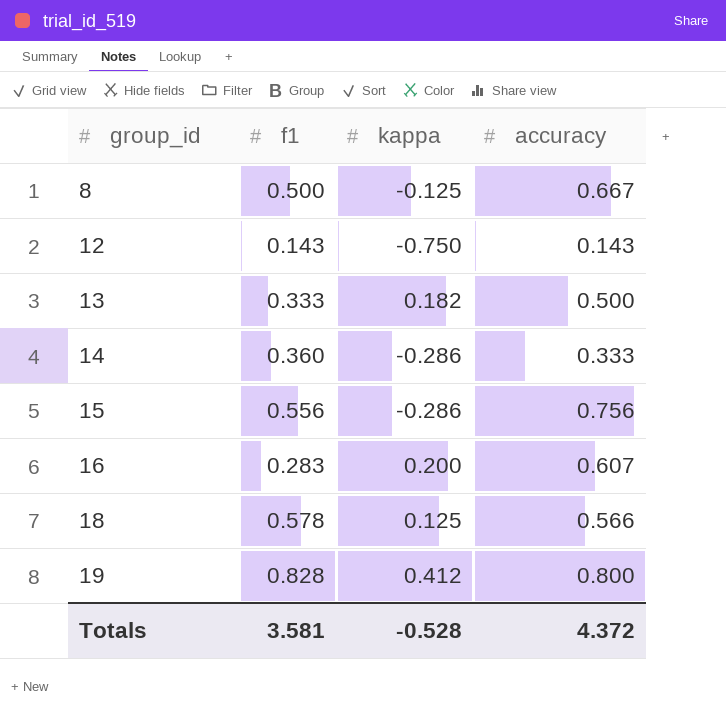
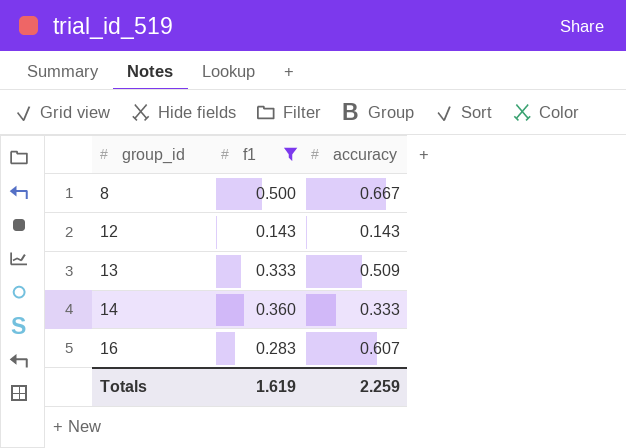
filter: none -> f1 <= 0.500
column kappa | position: 3 -> none
13 | accuracy: 0.500 -> 0.509
Totals | f1: 3.581 -> 1.619
Totals | accuracy: 4.372 -> 2.259

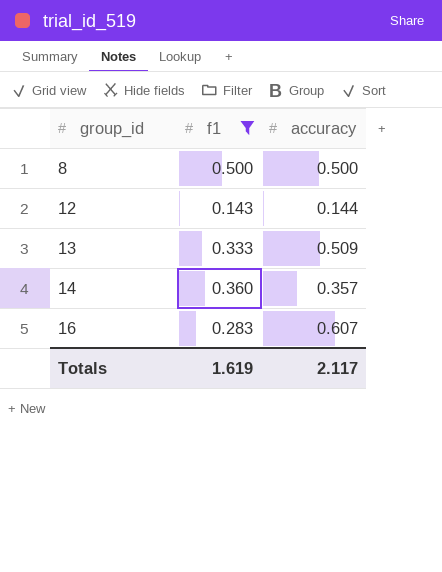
8 | accuracy: 0.667 -> 0.500
12 | accuracy: 0.143 -> 0.144
14 | accuracy: 0.333 -> 0.357
Totals | accuracy: 2.259 -> 2.117

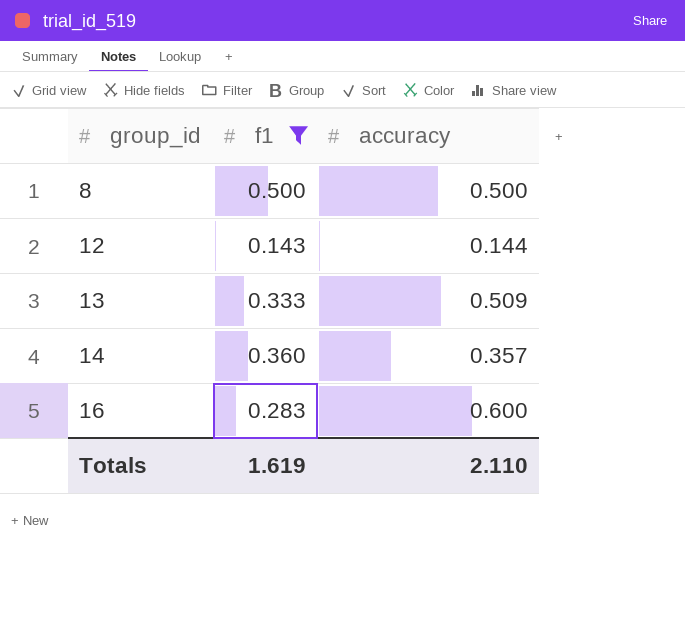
16 | accuracy: 0.607 -> 0.600
Totals | accuracy: 2.117 -> 2.110

